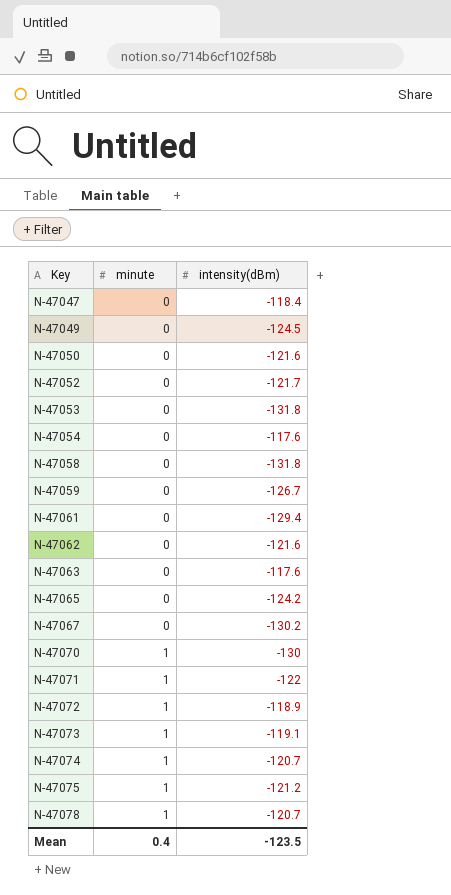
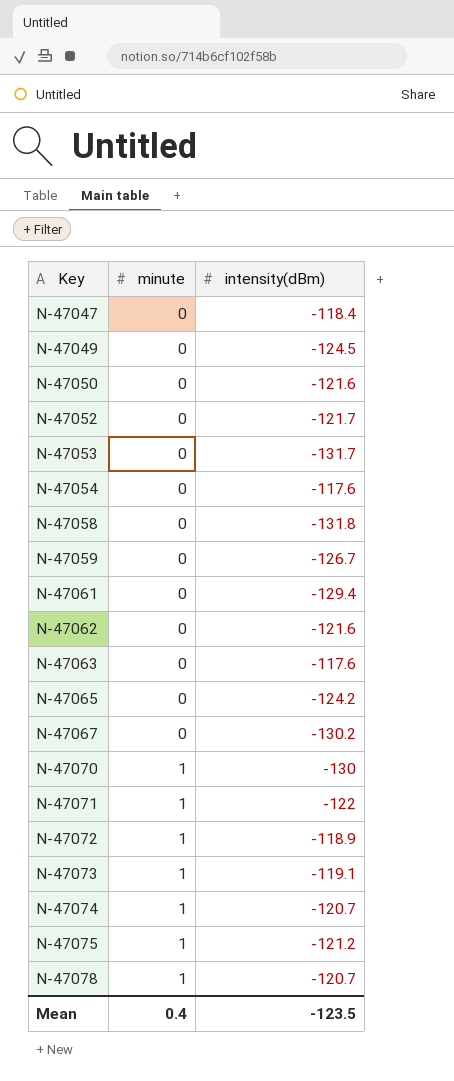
N-47053 | intensity(dBm): -131.8 -> -131.7

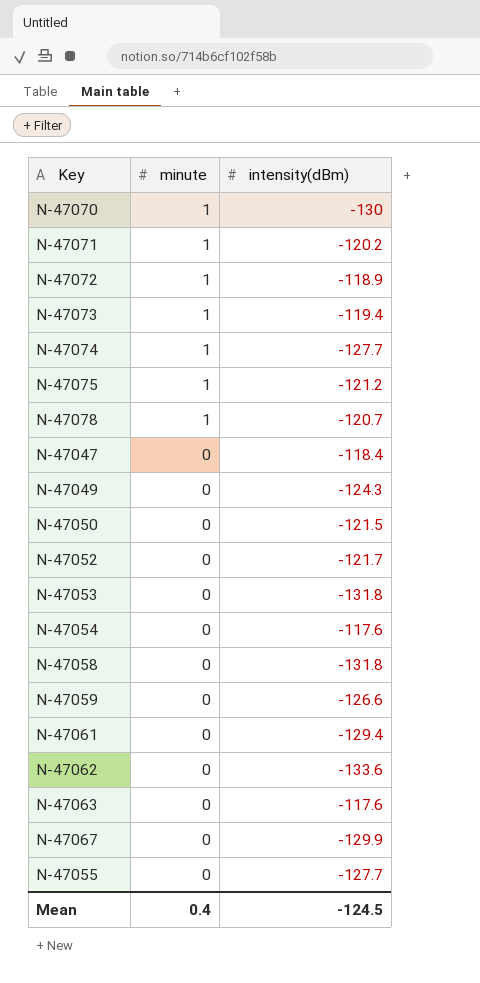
row order: Key ascending -> minute descending
row N-47065: 0 | -124.2 -> none
N-47071 | intensity(dBm): -122 -> -120.2
N-47073 | intensity(dBm): -119.1 -> -119.4
N-47074 | intensity(dBm): -120.7 -> -127.7
N-47049 | intensity(dBm): -124.5 -> -124.3
N-47050 | intensity(dBm): -121.6 -> -121.5
N-47053 | intensity(dBm): -131.7 -> -131.8
N-47059 | intensity(dBm): -126.7 -> -126.6
N-47062 | intensity(dBm): -121.6 -> -133.6
N-47067 | intensity(dBm): -130.2 -> -129.9
row N-47055: none -> 0 | -127.7
Mean | intensity(dBm): -123.5 -> -124.5

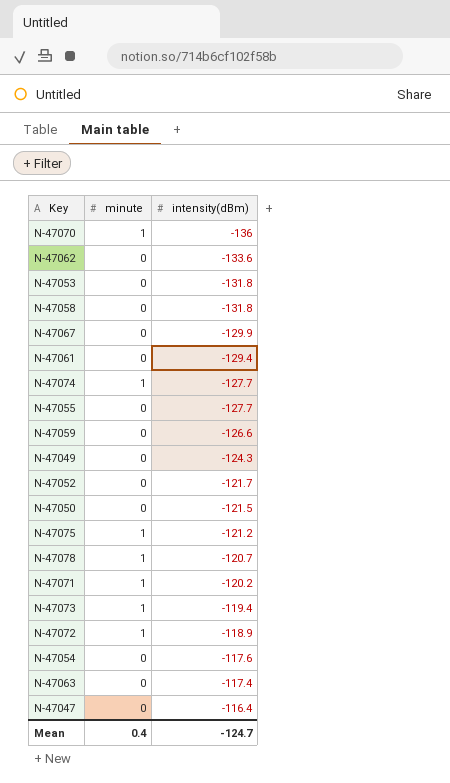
row order: minute descending -> intensity(dBm) ascending
N-47070 | intensity(dBm): -130 -> -136
N-47063 | intensity(dBm): -117.6 -> -117.4
N-47047 | intensity(dBm): -118.4 -> -116.4
Mean | intensity(dBm): -124.5 -> -124.7

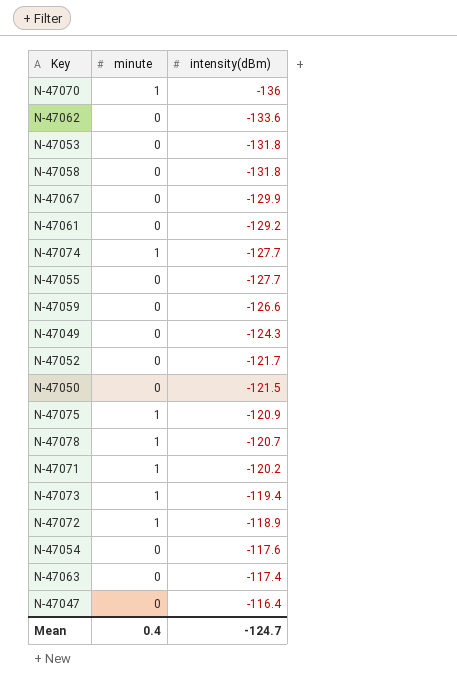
N-47061 | intensity(dBm): -129.4 -> -129.2
N-47075 | intensity(dBm): -121.2 -> -120.9

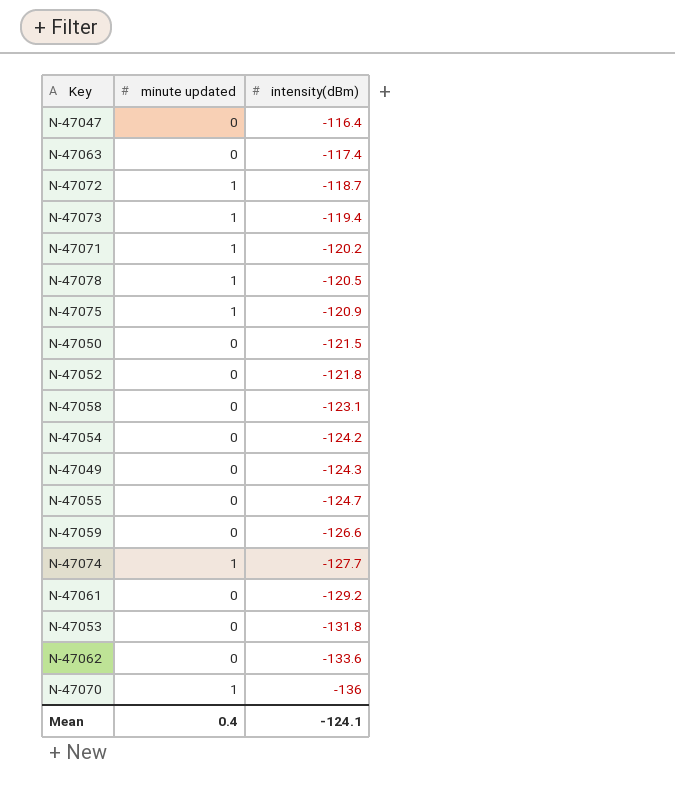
row order: intensity(dBm) ascending -> intensity(dBm) descending
column name: minute -> minute updated
row N-47067: 0 | -129.9 -> none
N-47072 | intensity(dBm): -118.9 -> -118.7
N-47078 | intensity(dBm): -120.7 -> -120.5
N-47052 | intensity(dBm): -121.7 -> -121.8
N-47058 | intensity(dBm): -131.8 -> -123.1
N-47054 | intensity(dBm): -117.6 -> -124.2
N-47055 | intensity(dBm): -127.7 -> -124.7
Mean | intensity(dBm): -124.7 -> -124.1

